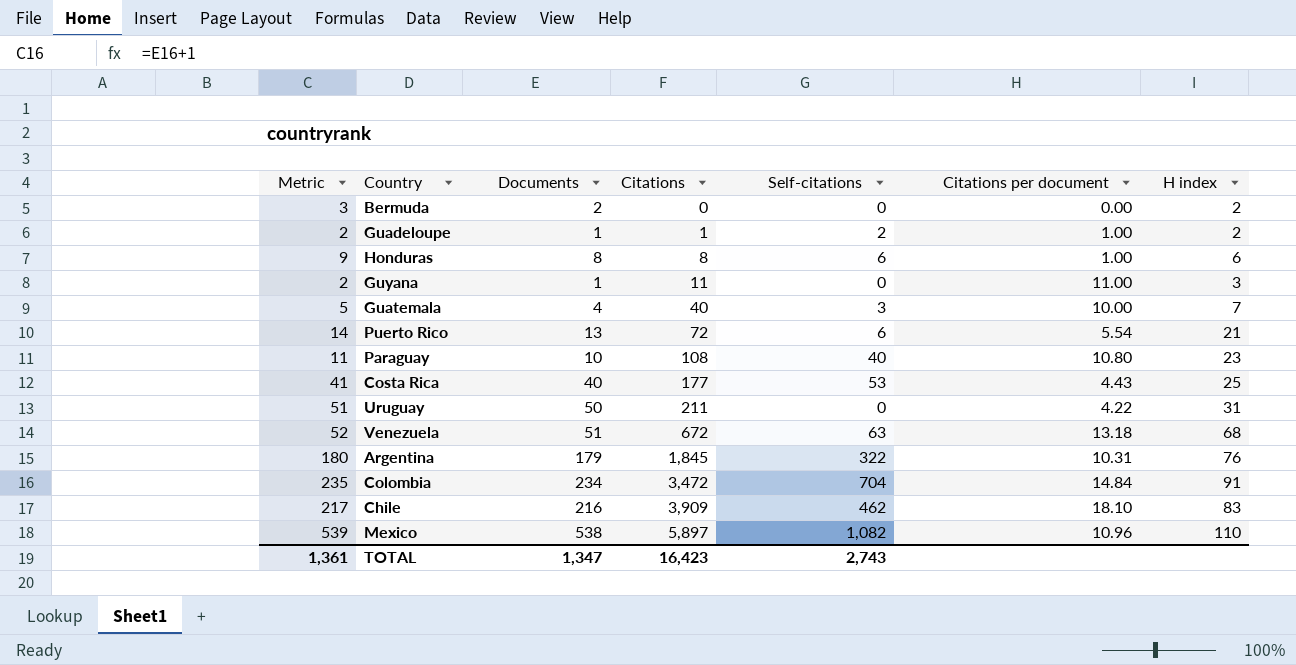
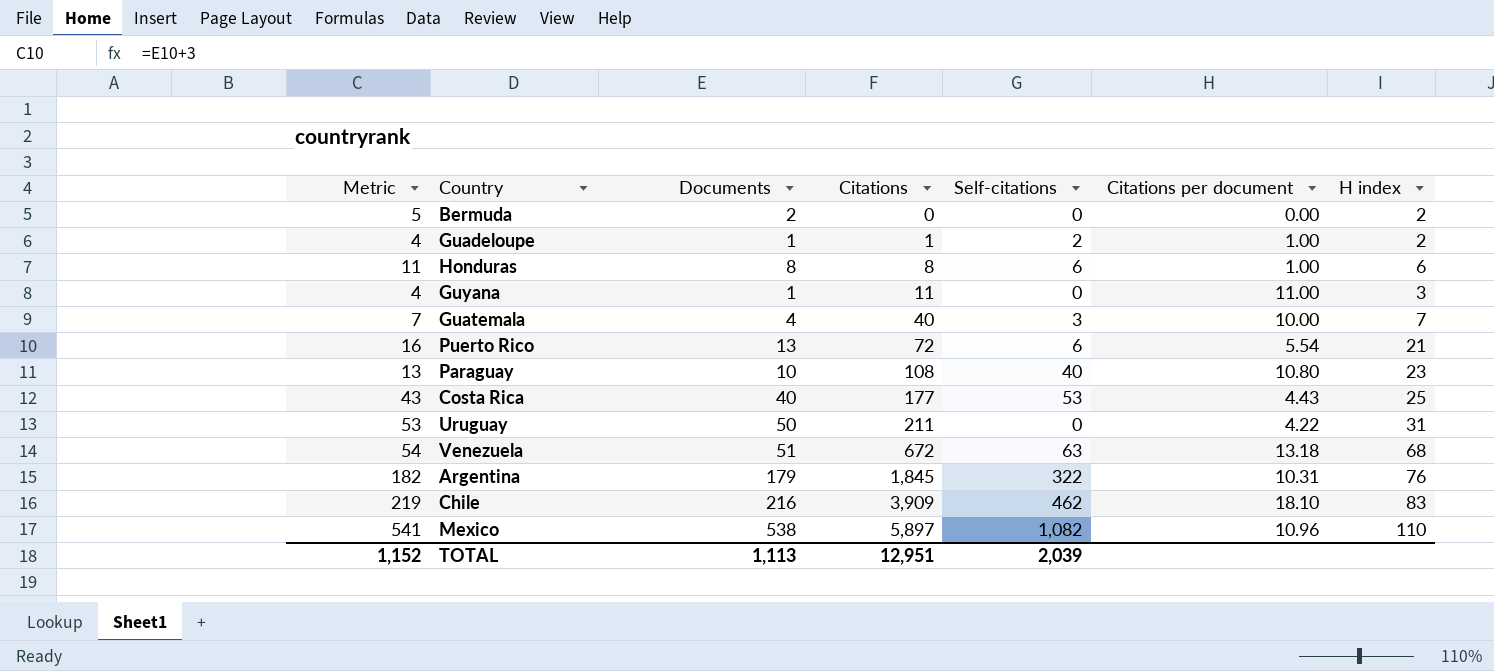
column Metric | formula: [Documents] + 1 -> [Documents] + 3
row Colombia: 235 | 234 | 3,472 | 704 | 14.84 | 91 -> none
TOTAL | Metric: 1,361 -> 1,152
TOTAL | Documents: 1,347 -> 1,113
TOTAL | Citations: 16,423 -> 12,951
TOTAL | Self-citations: 2,743 -> 2,039

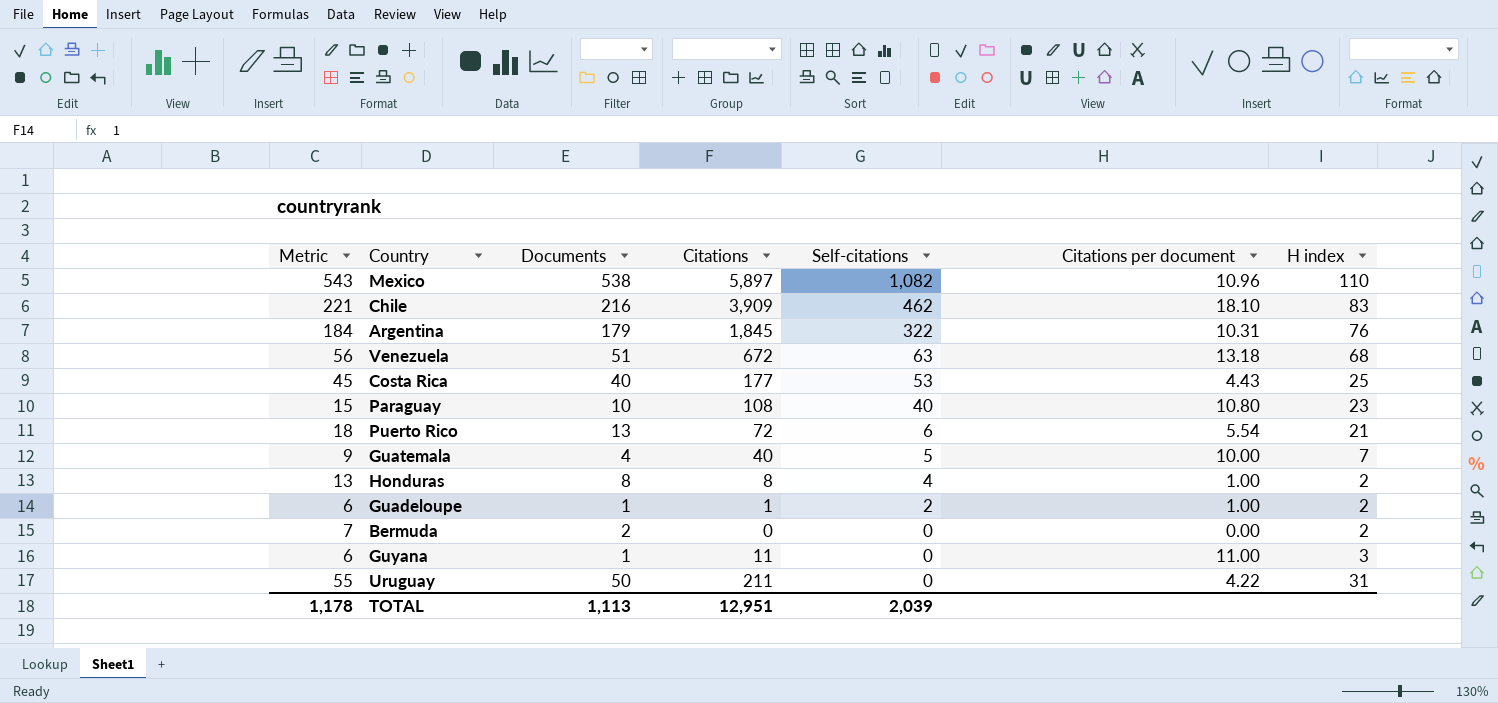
row order: Citations ascending -> Self-citations descending
column Metric | formula: [Documents] + 3 -> [Documents] + 5
Guatemala | Self-citations: 3 -> 5
Honduras | Self-citations: 6 -> 4
Honduras | H index: 6 -> 2
TOTAL | Metric: 1,152 -> 1,178

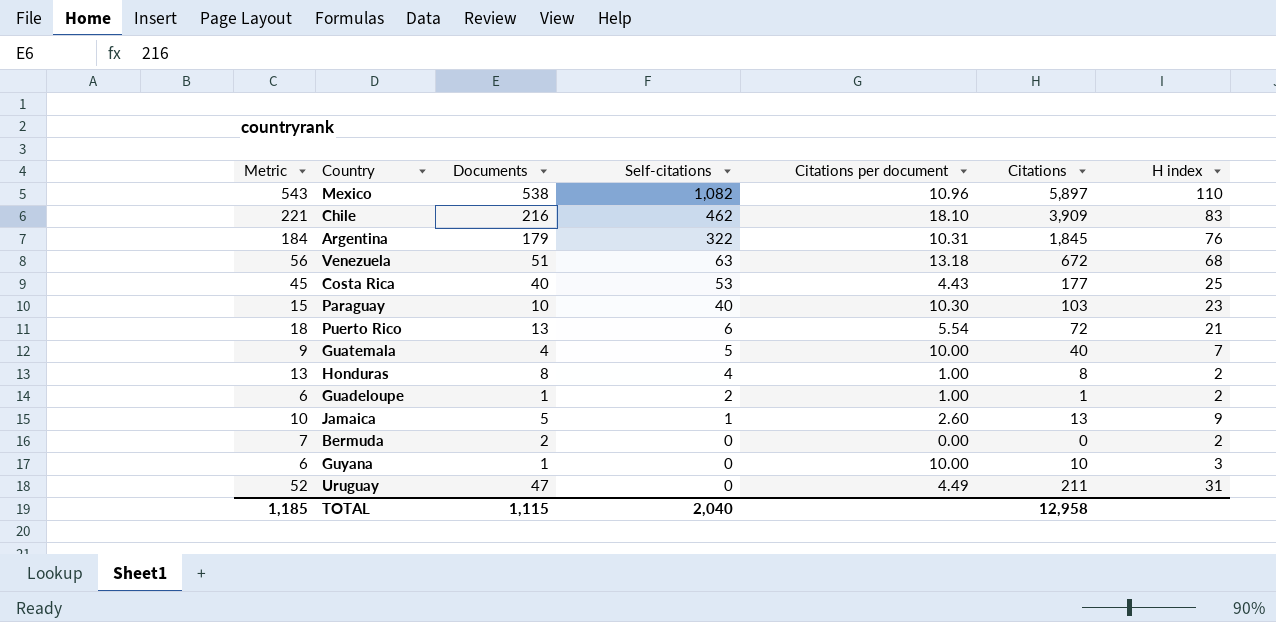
column Citations | position: 4 -> 6
Paraguay | Citations per document: 10.80 -> 10.30
Paraguay | Citations: 108 -> 103
row Jamaica: none -> 10 | 5 | 1 | 2.60 | 13 | 9
Guyana | Citations per document: 11.00 -> 10.00
Guyana | Citations: 11 -> 10
Uruguay | Metric: 55 -> 52
Uruguay | Documents: 50 -> 47
Uruguay | Citations per document: 4.22 -> 4.49
TOTAL | Metric: 1,178 -> 1,185
TOTAL | Documents: 1,113 -> 1,115
TOTAL | Self-citations: 2,039 -> 2,040
TOTAL | Citations: 12,951 -> 12,958

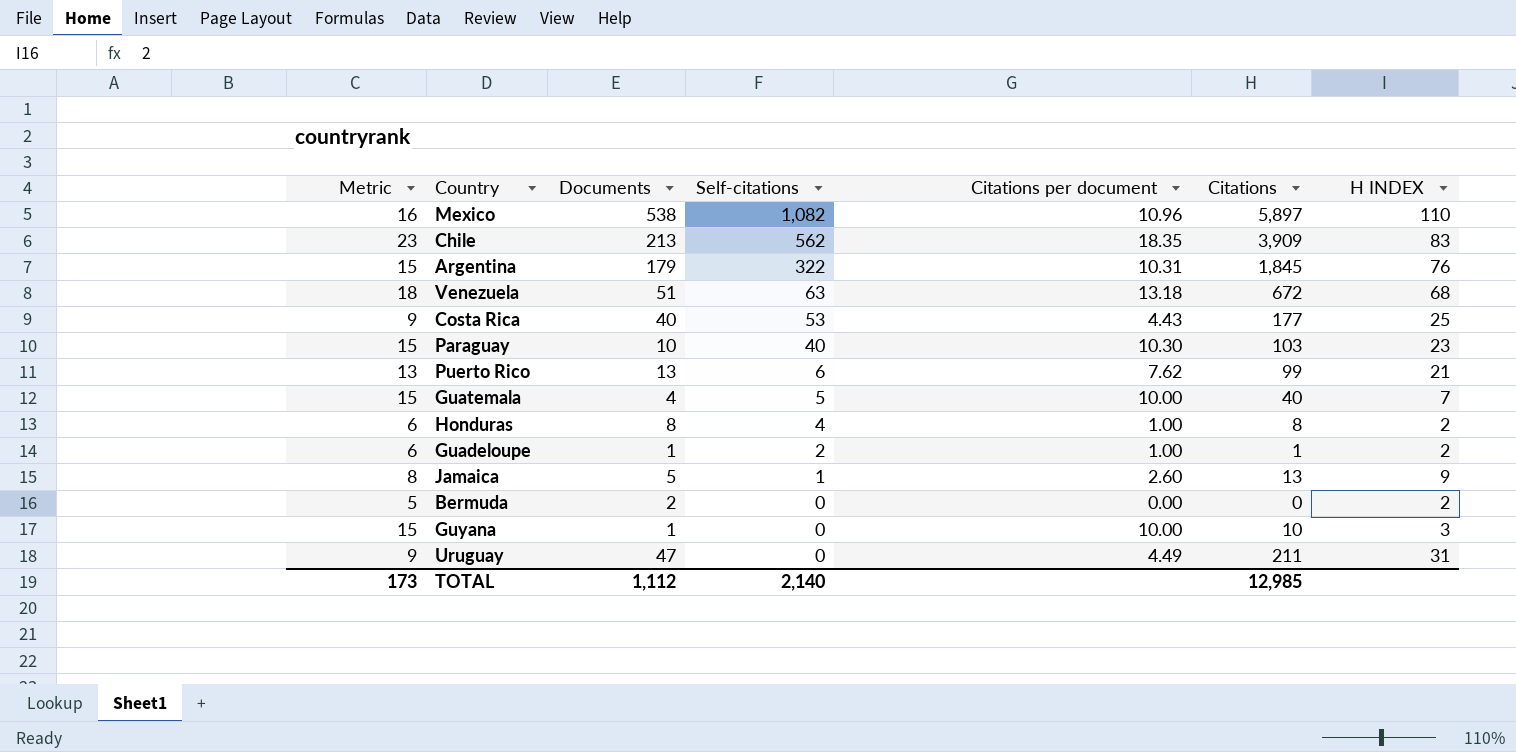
column Metric | formula: [Documents] + 5 -> [Citations per document] + 5
column name: H index -> H INDEX
Chile | Documents: 216 -> 213
Chile | Self-citations: 462 -> 562
Chile | Citations per document: 18.10 -> 18.35
Puerto Rico | Citations per document: 5.54 -> 7.62
Puerto Rico | Citations: 72 -> 99
TOTAL | Metric: 1,185 -> 173
TOTAL | Documents: 1,115 -> 1,112
TOTAL | Self-citations: 2,040 -> 2,140
TOTAL | Citations: 12,958 -> 12,985

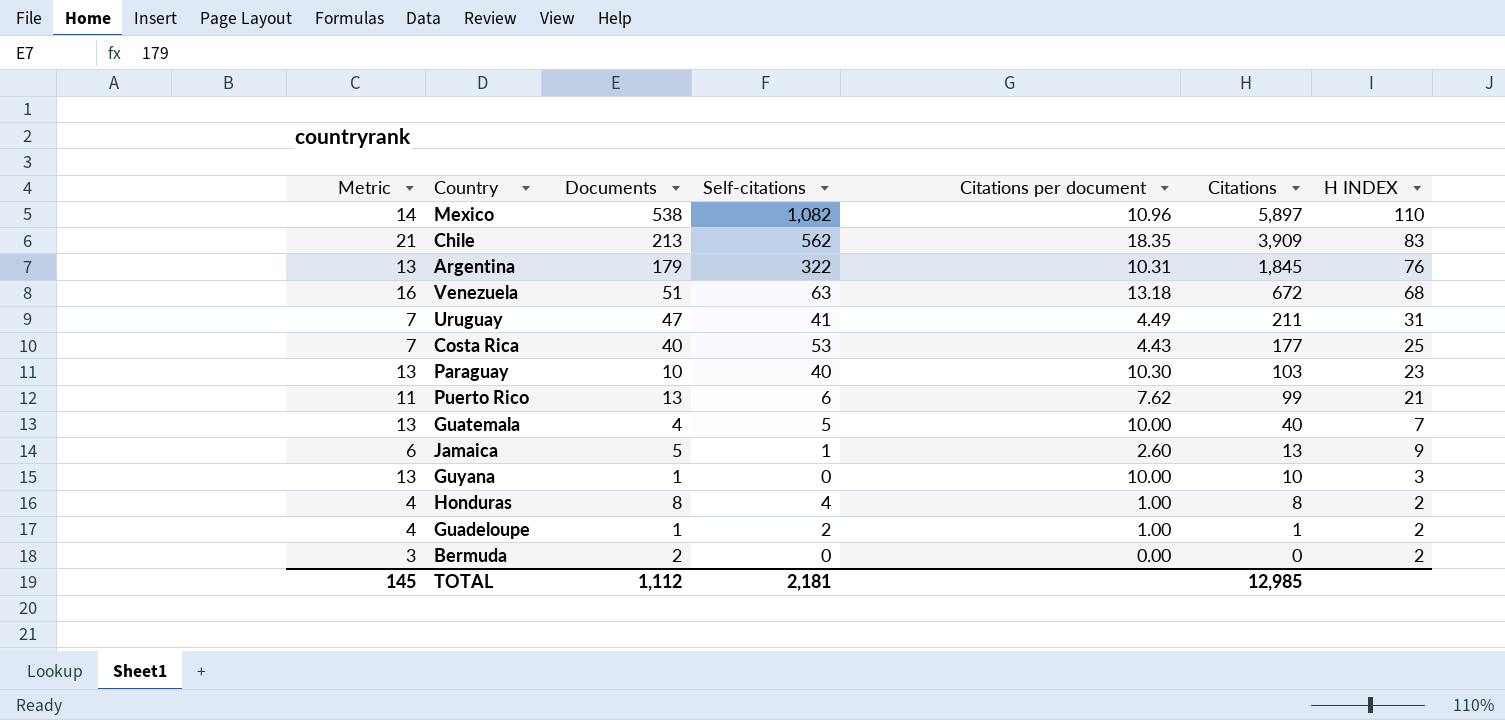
row order: Self-citations descending -> Citations descending
column Metric | formula: [Citations per document] + 5 -> [Citations per document] + 3
Uruguay | Self-citations: 0 -> 41
TOTAL | Metric: 173 -> 145
TOTAL | Self-citations: 2,140 -> 2,181

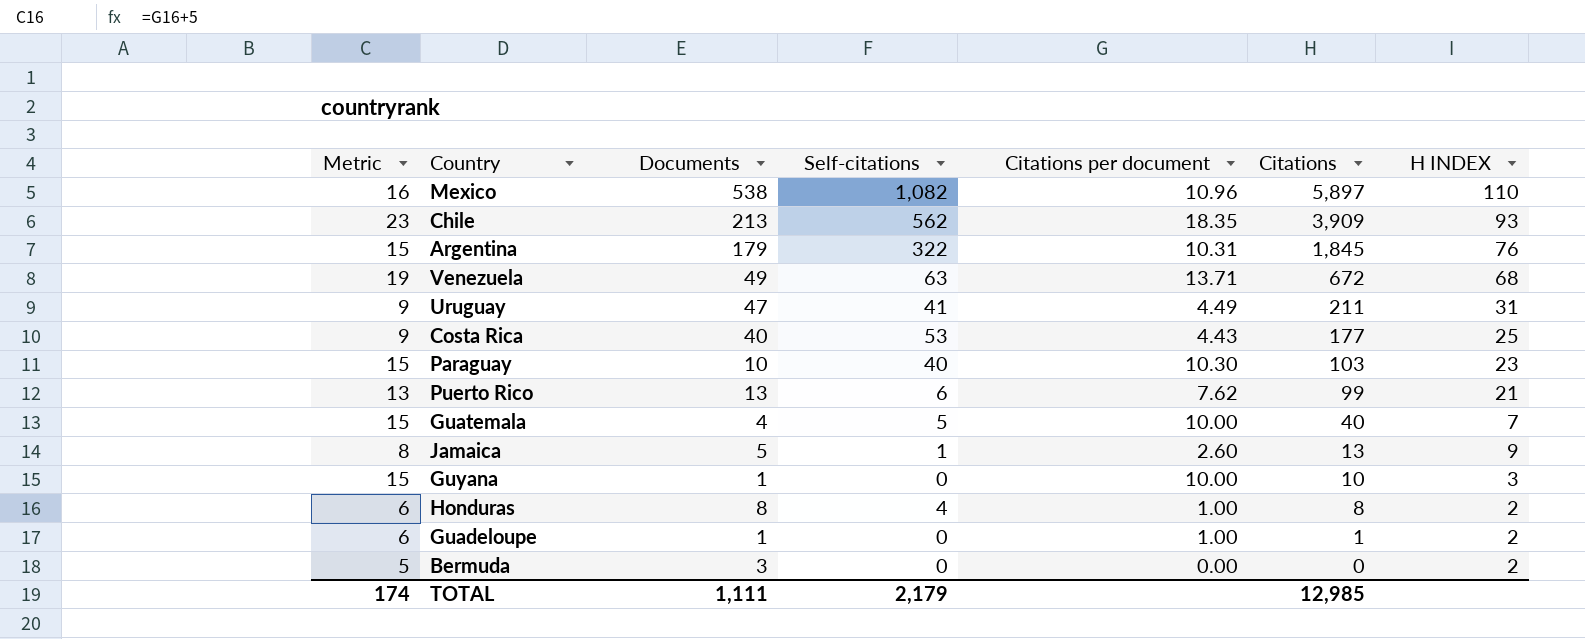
column Metric | formula: [Citations per document] + 3 -> [Citations per document] + 5
Chile | H INDEX: 83 -> 93
Venezuela | Documents: 51 -> 49
Venezuela | Citations per document: 13.18 -> 13.71
Guadeloupe | Self-citations: 2 -> 0
Bermuda | Documents: 2 -> 3
TOTAL | Metric: 145 -> 174
TOTAL | Documents: 1,112 -> 1,111
TOTAL | Self-citations: 2,181 -> 2,179

